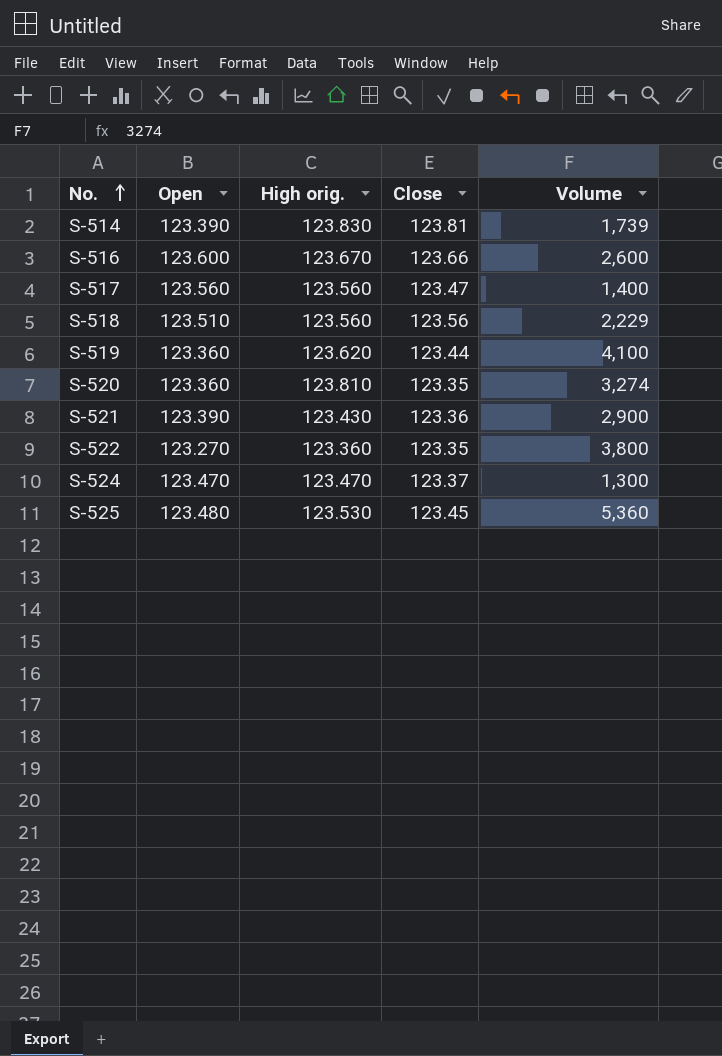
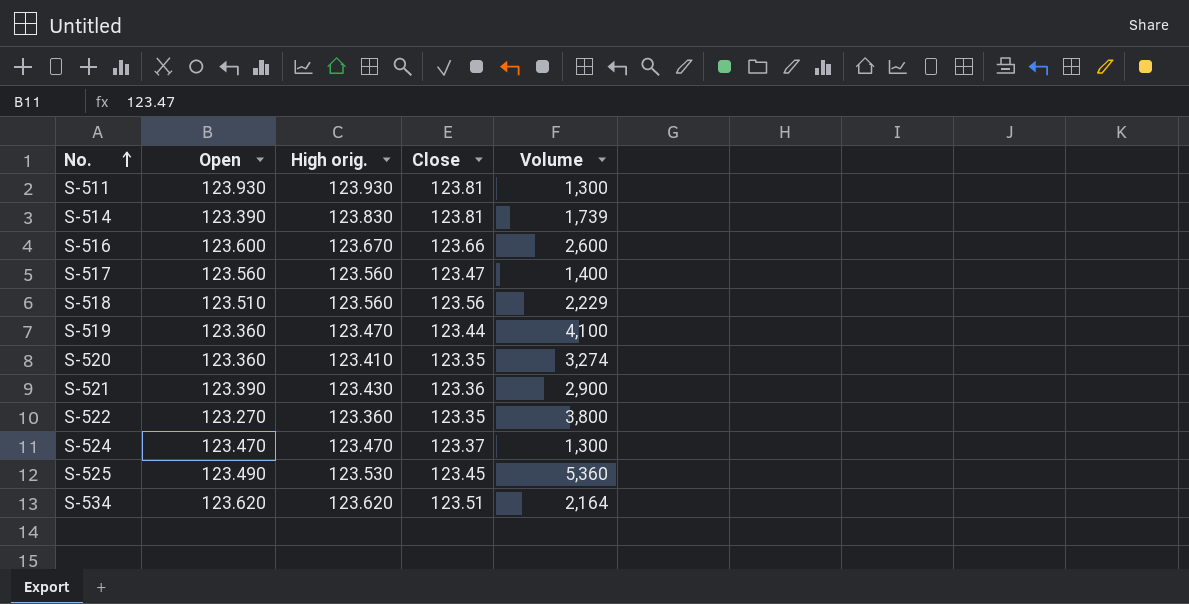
row S-511: none -> 123.930 | 123.930 | 123.81 | 1,300
S-519 | High orig.: 123.620 -> 123.470
S-520 | High orig.: 123.810 -> 123.410
S-525 | Open: 123.480 -> 123.490
row S-534: none -> 123.620 | 123.620 | 123.51 | 2,164

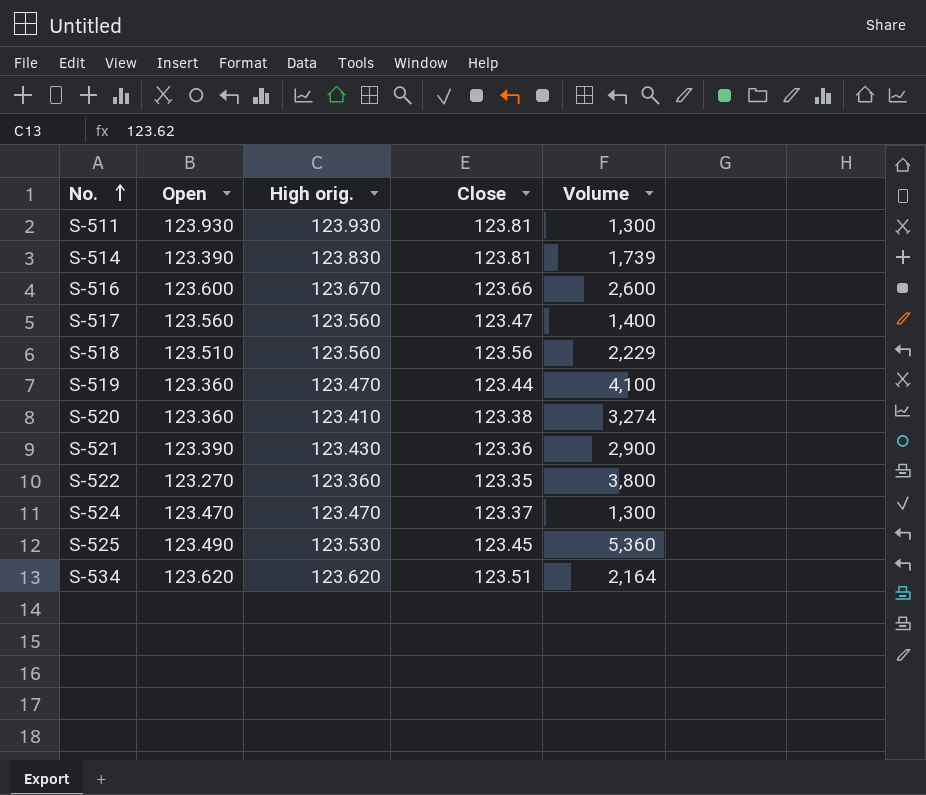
S-520 | Close: 123.35 -> 123.38

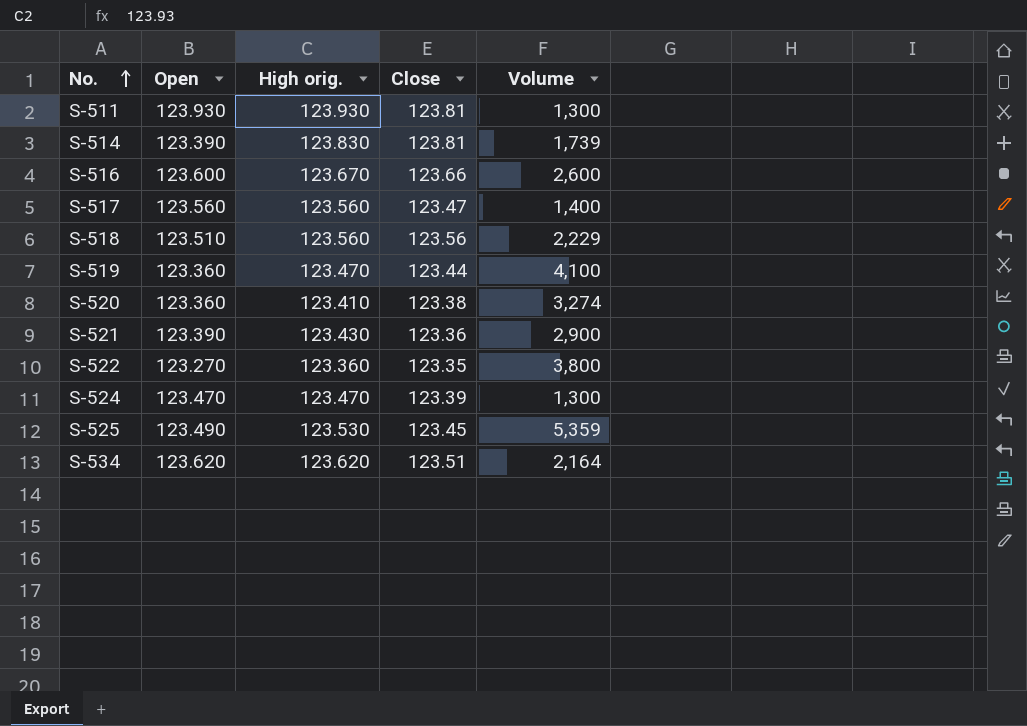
S-524 | Close: 123.37 -> 123.39
S-525 | Volume: 5,360 -> 5,359

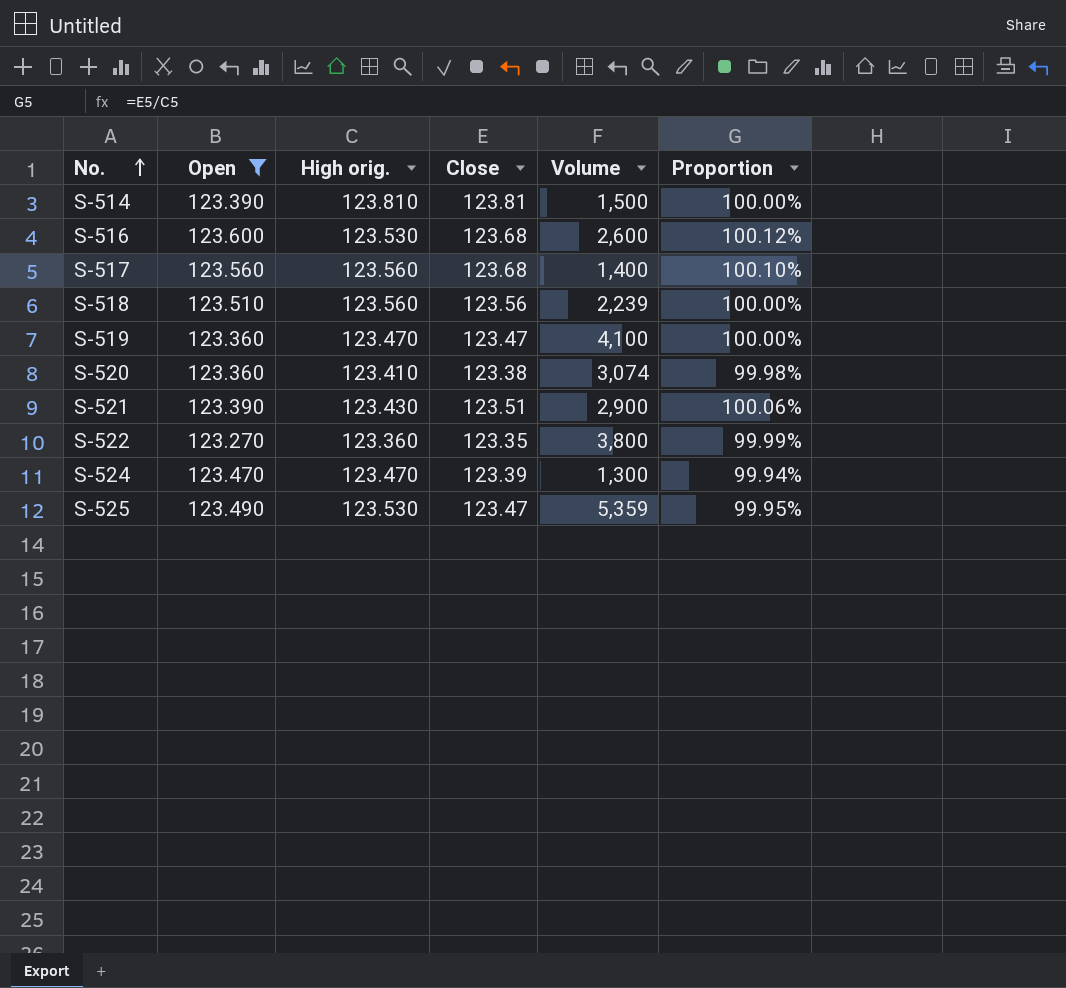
filter: none -> Open <= 123.600
column Proportion | formula: none -> [Close] / [High orig.]
S-514 | High orig.: 123.830 -> 123.810
S-514 | Volume: 1,739 -> 1,500
S-516 | High orig.: 123.670 -> 123.530
S-516 | Close: 123.66 -> 123.68
S-517 | Close: 123.47 -> 123.68
S-518 | Volume: 2,229 -> 2,239
S-519 | Close: 123.44 -> 123.47
S-520 | Volume: 3,274 -> 3,074
S-521 | Close: 123.36 -> 123.51
S-525 | Close: 123.45 -> 123.47

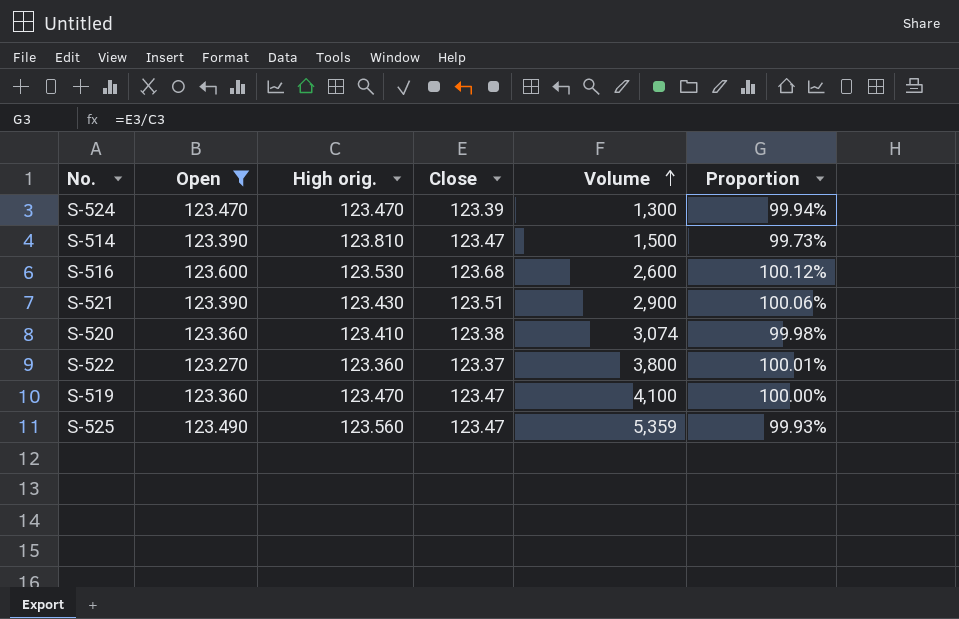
row order: No. ascending -> Volume ascending
row S-517: 123.560 | 123.560 | 123.68 | 1,400 | 100.10% -> none
row S-518: 123.510 | 123.560 | 123.56 | 2,239 | 100.00% -> none
S-514 | Close: 123.81 -> 123.47
S-514 | Proportion: 100.00% -> 99.73%
S-522 | Close: 123.35 -> 123.37
S-522 | Proportion: 99.99% -> 100.01%
S-525 | High orig.: 123.530 -> 123.560
S-525 | Proportion: 99.95% -> 99.93%

